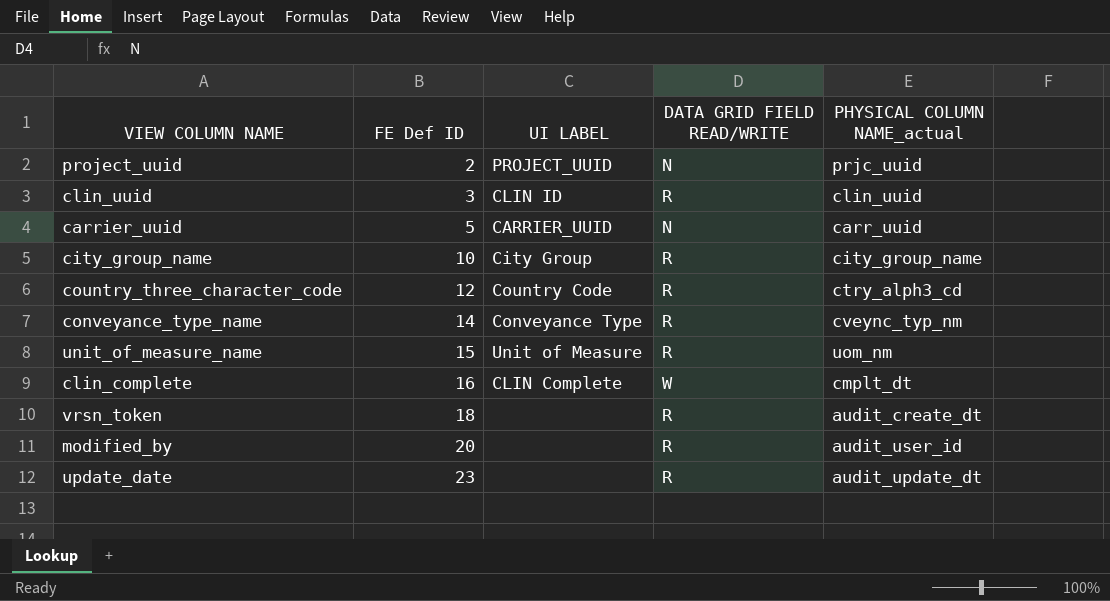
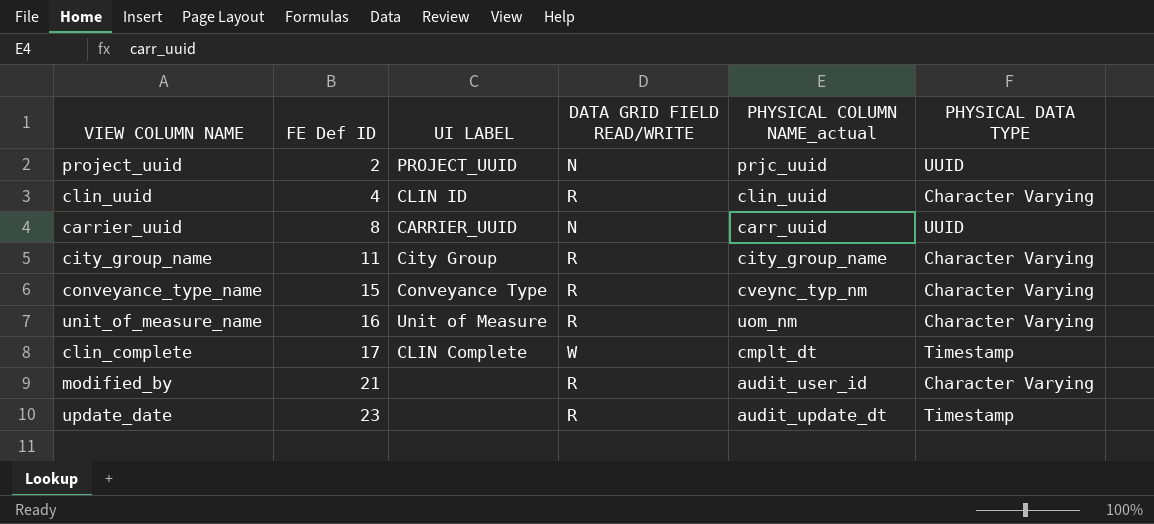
column PHYSICAL DATA TYPE | position: none -> 6
row country_three_character_code: 12 | Country Code | R | ctry_alph3_cd -> none
row vrsn_token: 18 | none | R | audit_create_dt -> none
clin_uuid | FE Def ID: 3 -> 4
carrier_uuid | FE Def ID: 5 -> 8
city_group_name | FE Def ID: 10 -> 11
conveyance_type_name | FE Def ID: 14 -> 15
unit_of_measure_name | FE Def ID: 15 -> 16
clin_complete | FE Def ID: 16 -> 17
modified_by | FE Def ID: 20 -> 21

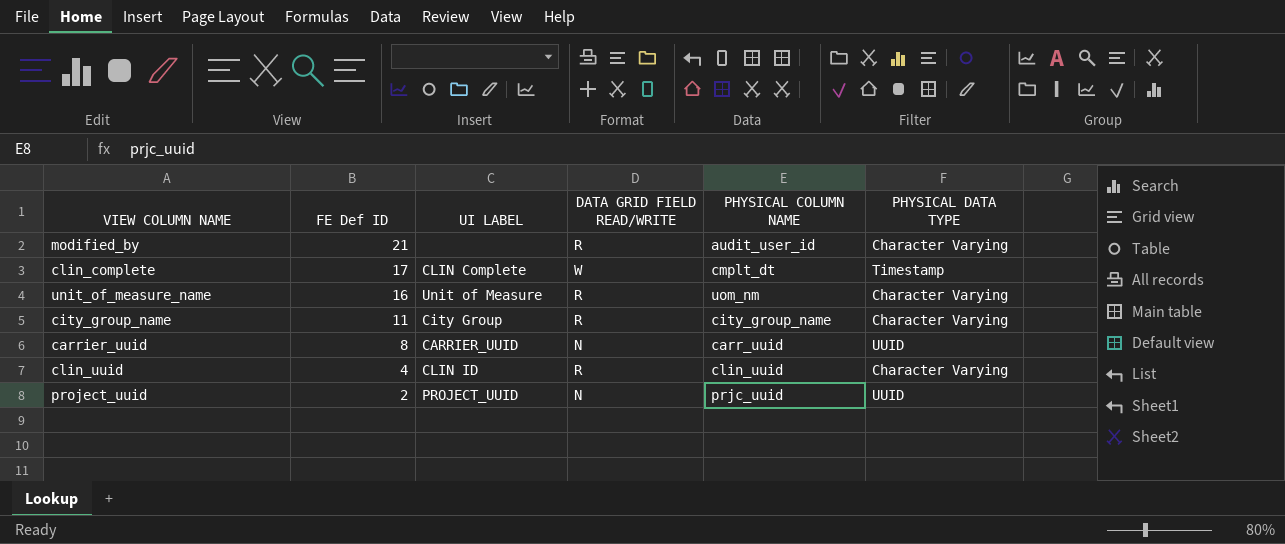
row order: FE Def ID ascending -> FE Def ID descending
column name: PHYSICAL COLUMN NAME_actual -> PHYSICAL COLUMN NAME
row conveyance_type_name: 15 | Conveyance Type | R | cveync_typ_nm | Character Varying -> none
row update_date: 23 | none | R | audit_update_dt | Timestamp -> none

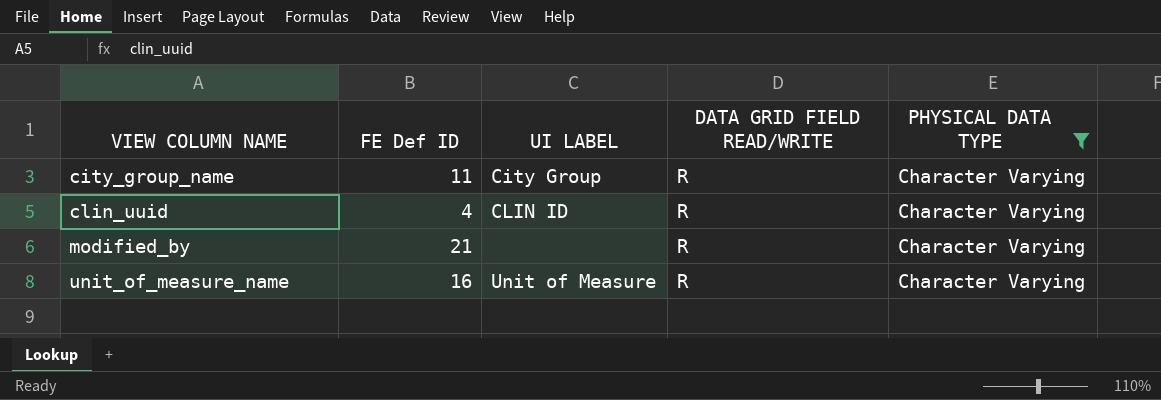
filter: none -> PHYSICAL DATA TYPE = Character Varying
row order: FE Def ID descending -> VIEW COLUMN NAME ascending
column PHYSICAL COLUMN NAME | position: 5 -> none

